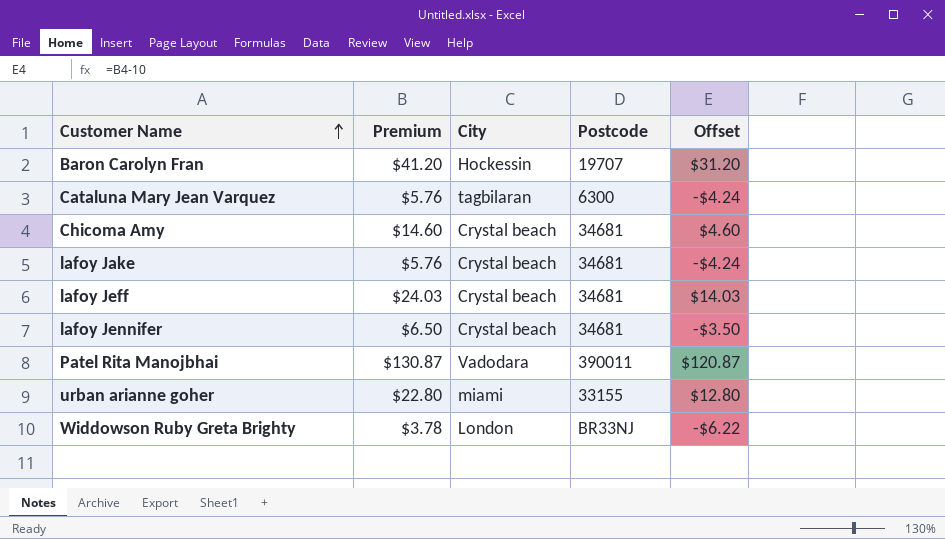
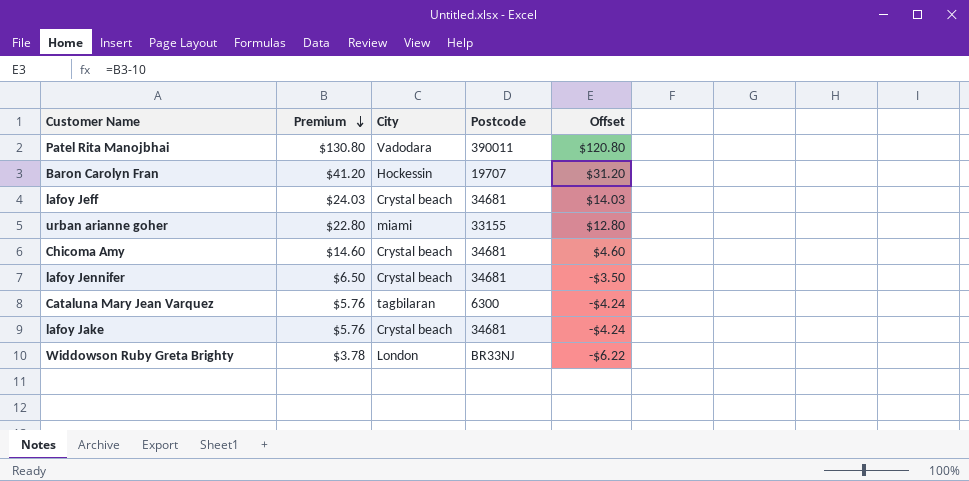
row order: Customer Name ascending -> Premium descending
Patel Rita Manojbhai | Premium: $130.87 -> $130.80
Patel Rita Manojbhai | Offset: $120.87 -> $120.80

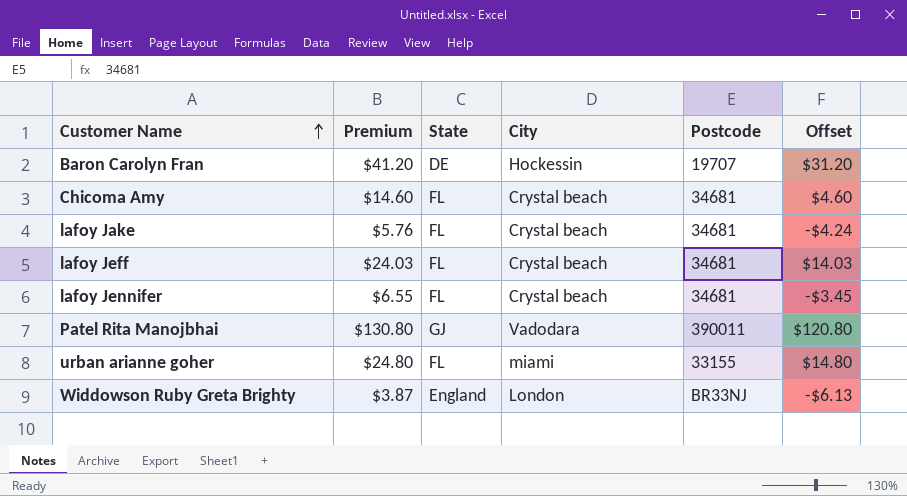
row order: Premium descending -> Customer Name ascending
column State | position: none -> 3
row Cataluna Mary Jean Varquez: $5.76 | tagbilaran | 6300 | -$4.24 -> none
lafoy Jennifer | Premium: $6.50 -> $6.55
lafoy Jennifer | Offset: -$3.50 -> -$3.45
urban arianne goher | Premium: $22.80 -> $24.80
urban arianne goher | Offset: $12.80 -> $14.80
Widdowson Ruby Greta Brighty | Premium: $3.78 -> $3.87
Widdowson Ruby Greta Brighty | Offset: -$6.22 -> -$6.13

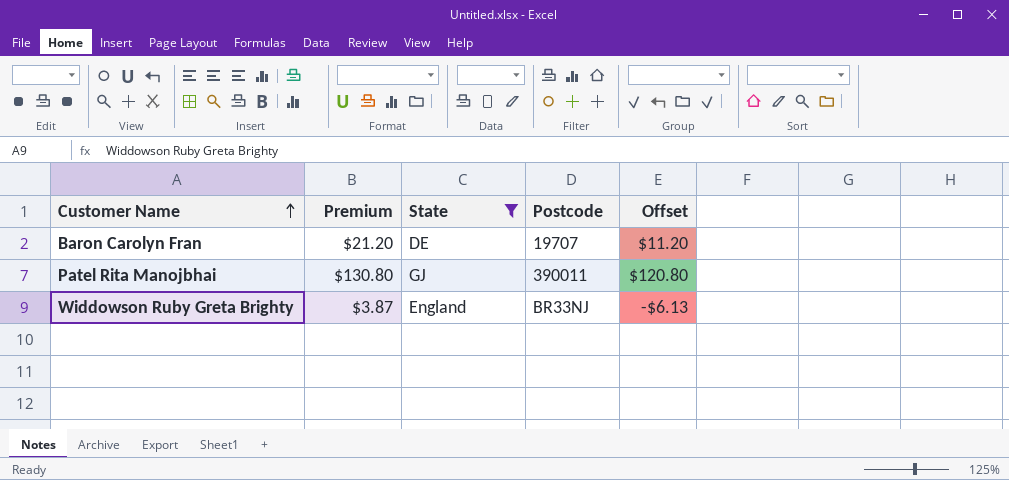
filter: none -> State != FL
column City | position: 4 -> none
Baron Carolyn Fran | Premium: $41.20 -> $21.20
Baron Carolyn Fran | Offset: $31.20 -> $11.20

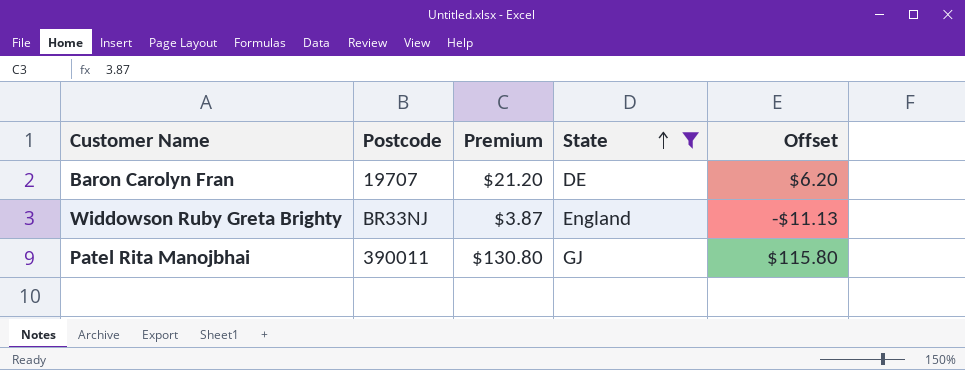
row order: Customer Name ascending -> State ascending
column Postcode | position: 4 -> 2
column Offset | formula: [Premium] - 10 -> [Premium] - 15

